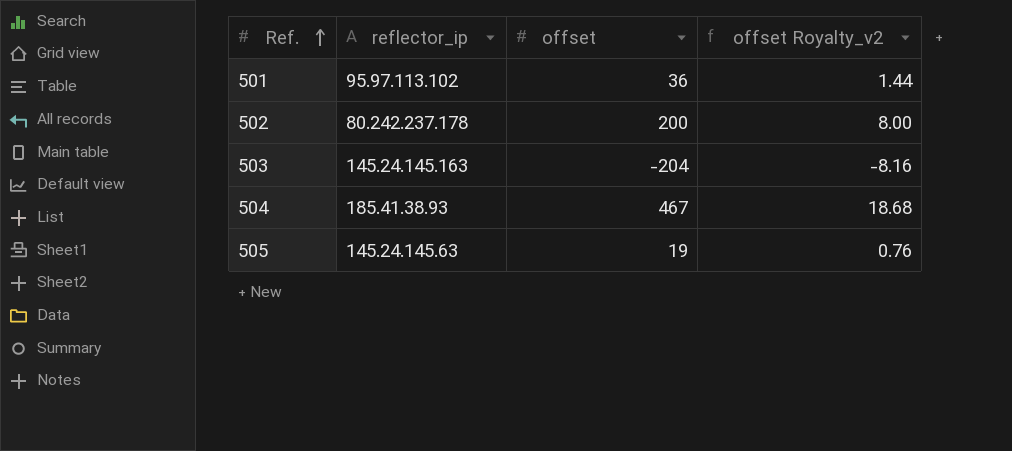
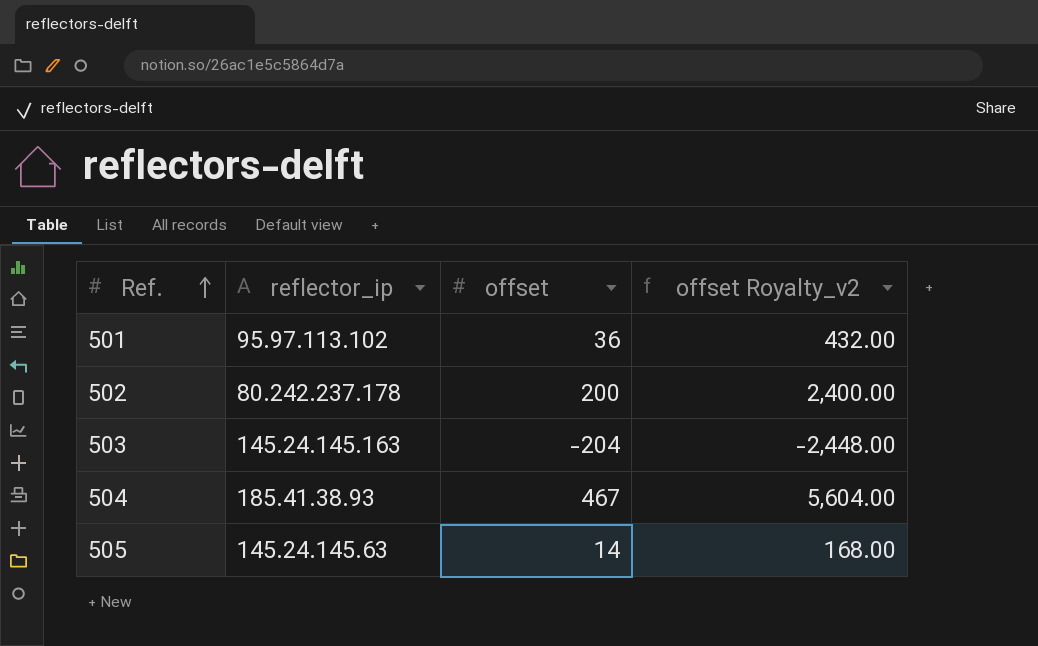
column offset Royalty_v2 | formula: [offset] * 0.04 -> [offset] * 12
505 | offset: 19 -> 14

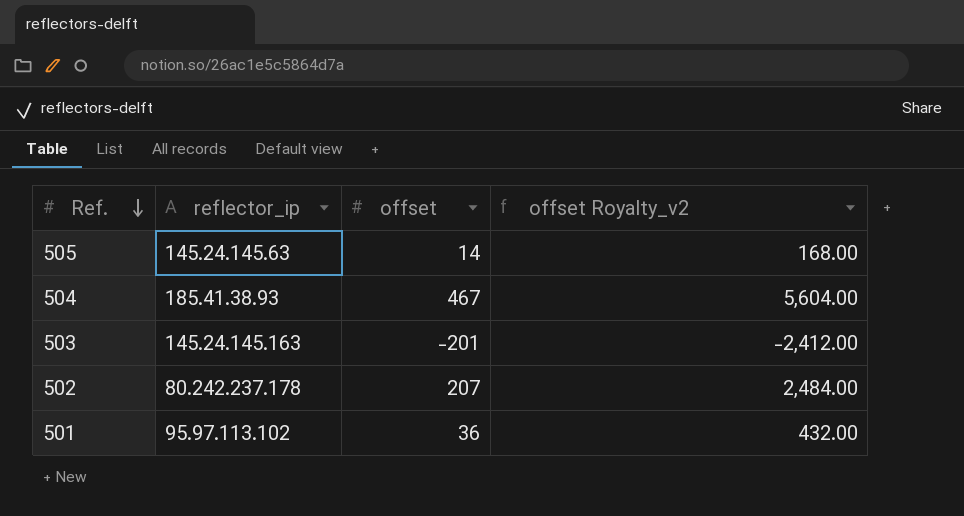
row order: Ref. ascending -> Ref. descending
503 | offset: -204 -> -201
503 | offset Royalty_v2: -2,448.00 -> -2,412.00
502 | offset: 200 -> 207
502 | offset Royalty_v2: 2,400.00 -> 2,484.00

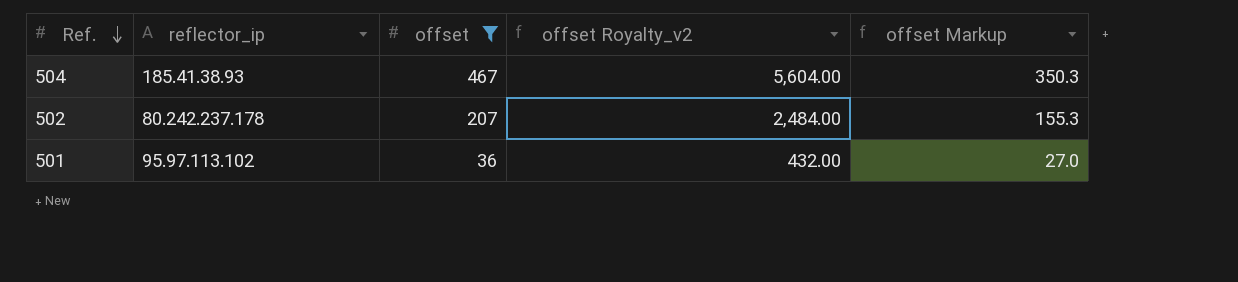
filter: none -> offset >= 36
column offset Markup | formula: none -> [offset] * 0.75

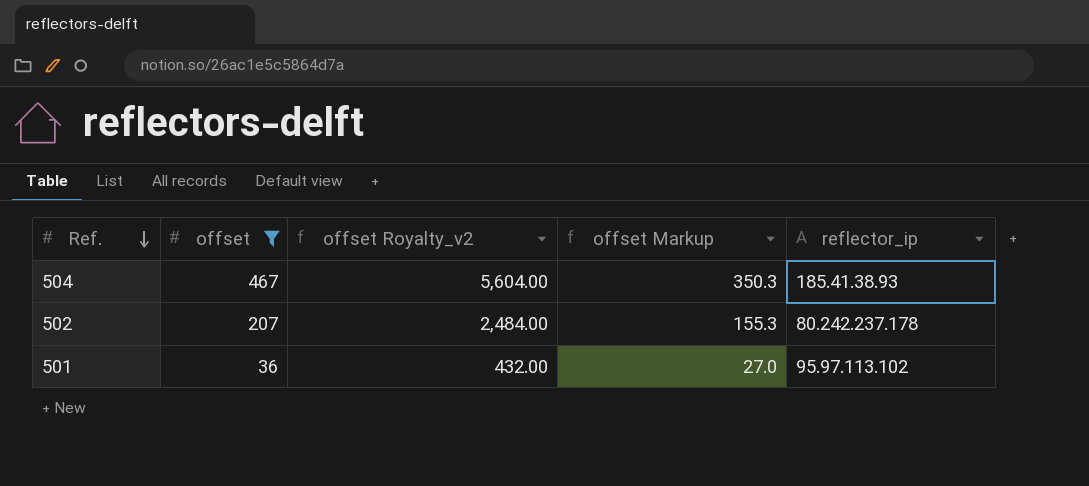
column reflector_ip | position: 2 -> 5

